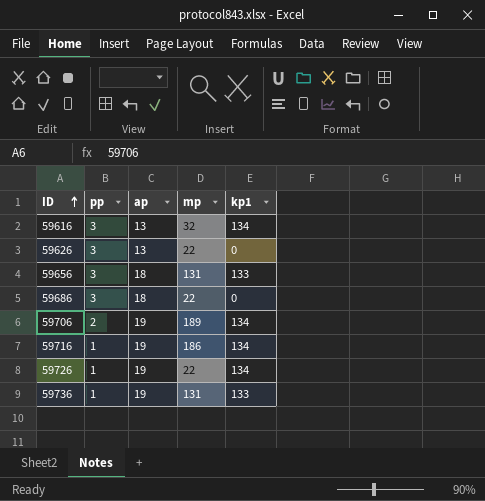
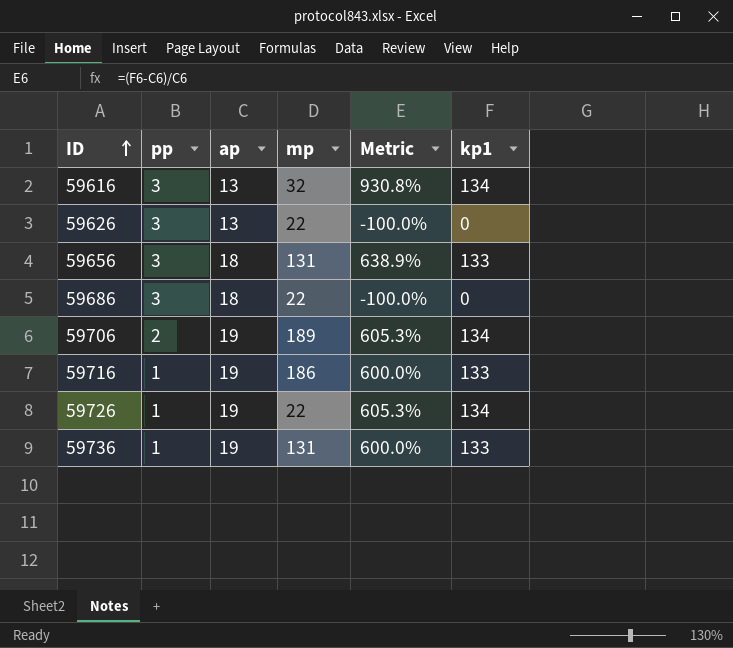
column Metric | formula: none -> ([kp1] - [ap]) / [ap]
59716 | kp1: 134 -> 133

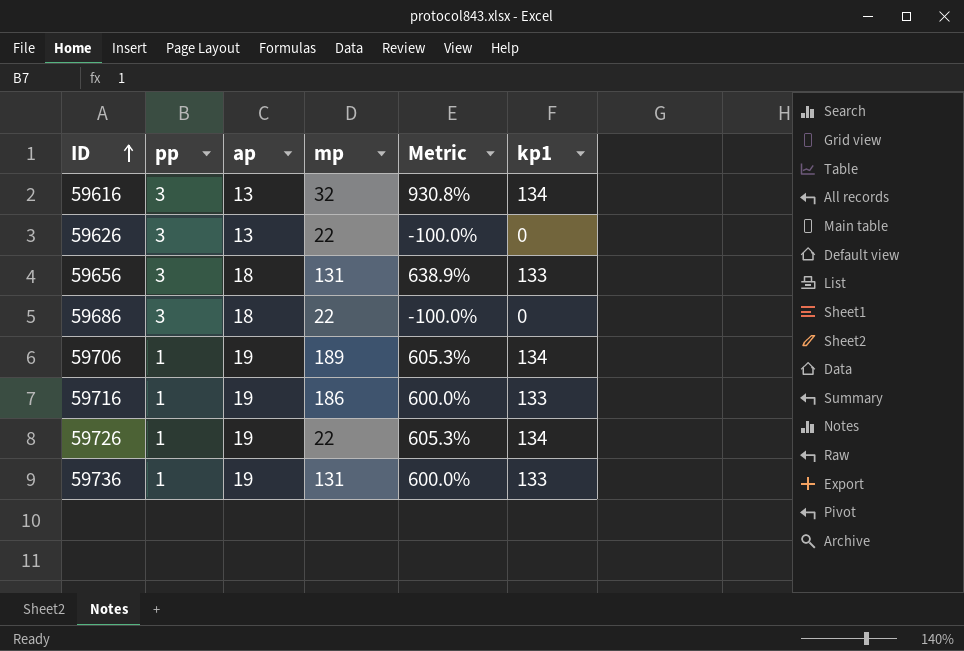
59706 | pp: 2 -> 1

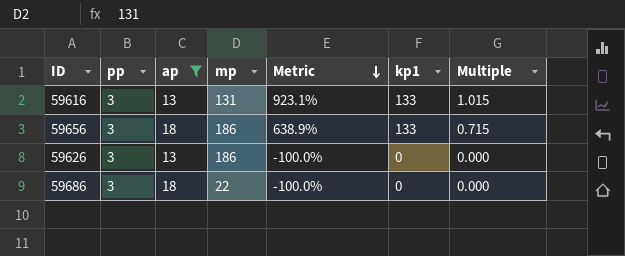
filter: none -> ap != 19
row order: ID ascending -> Metric descending
column Multiple | formula: none -> [kp1] / [mp]
59616 | mp: 32 -> 131
59616 | Metric: 930.8% -> 923.1%
59616 | kp1: 134 -> 133
59656 | mp: 131 -> 186
59626 | mp: 22 -> 186

